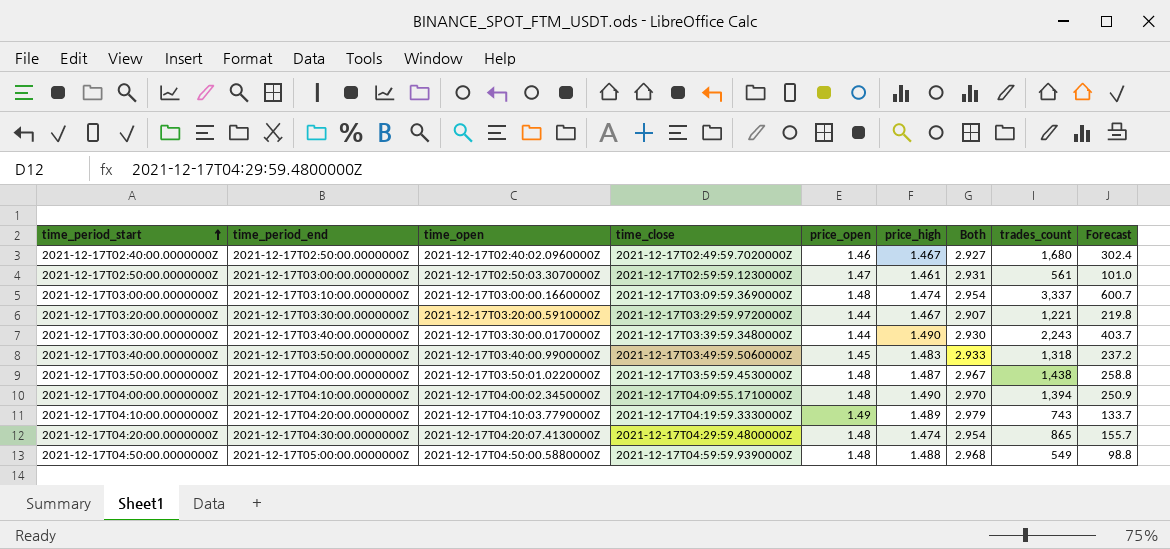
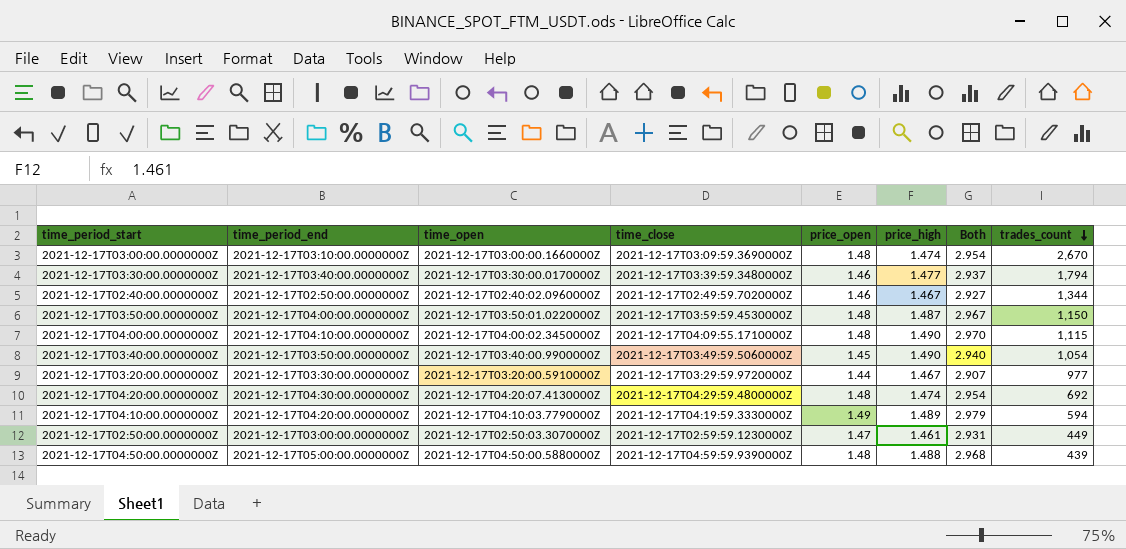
row order: time_period_start ascending -> trades_count descending
column Forecast | formula: [trades_count] * 0.18 -> none
2021-12-17T03:00:00.0000000Z | trades_count: 3,337 -> 2,670
2021-12-17T03:30:00.0000000Z | price_open: 1.44 -> 1.46
2021-12-17T03:30:00.0000000Z | price_high: 1.490 -> 1.477
2021-12-17T03:30:00.0000000Z | Both: 2.930 -> 2.937
2021-12-17T03:30:00.0000000Z | trades_count: 2,243 -> 1,794
2021-12-17T02:40:00.0000000Z | trades_count: 1,680 -> 1,344
2021-12-17T03:50:00.0000000Z | trades_count: 1,438 -> 1,150
2021-12-17T04:00:00.0000000Z | trades_count: 1,394 -> 1,115
2021-12-17T03:40:00.0000000Z | price_high: 1.483 -> 1.490
2021-12-17T03:40:00.0000000Z | Both: 2.933 -> 2.940
2021-12-17T03:40:00.0000000Z | trades_count: 1,318 -> 1,054
2021-12-17T03:20:00.0000000Z | trades_count: 1,221 -> 977
2021-12-17T04:20:00.0000000Z | trades_count: 865 -> 692
2021-12-17T04:10:00.0000000Z | trades_count: 743 -> 594
2021-12-17T02:50:00.0000000Z | trades_count: 561 -> 449
2021-12-17T04:50:00.0000000Z | trades_count: 549 -> 439

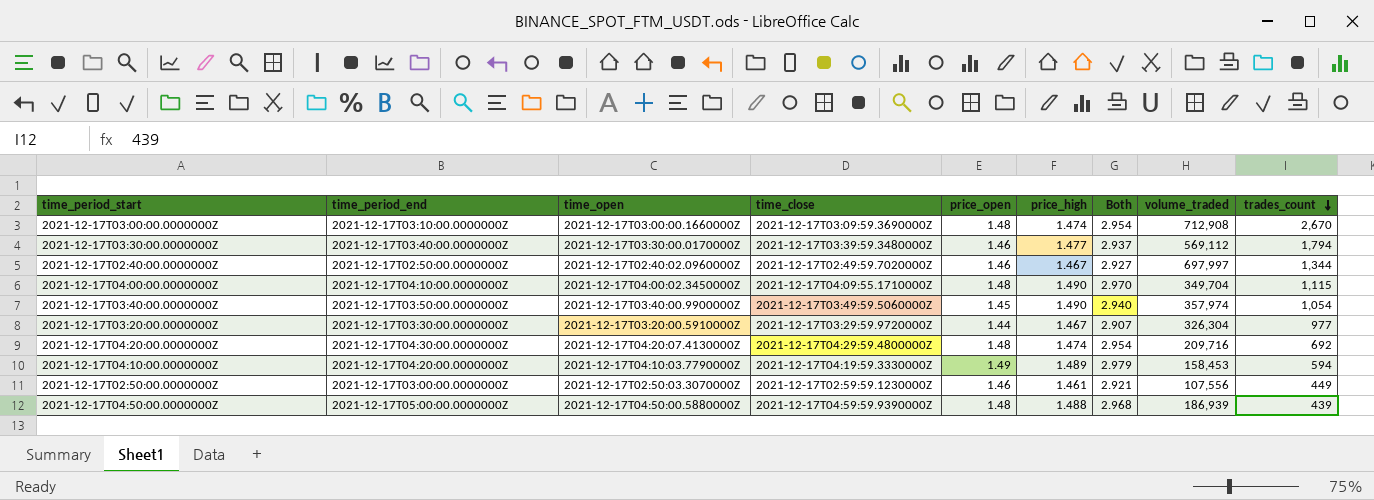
column volume_traded | position: none -> 8
row 2021-12-17T03:50:00.0000000Z: 2021-12-17T04:00:00.0000000Z | 2021-12-17T03:50:01.0220000Z | 2021-12-17T03:59:59.4530000Z | 1.48 | 1.487 | 2.967 | 1,150 -> none
2021-12-17T02:50:00.0000000Z | price_open: 1.47 -> 1.46
2021-12-17T02:50:00.0000000Z | Both: 2.931 -> 2.921

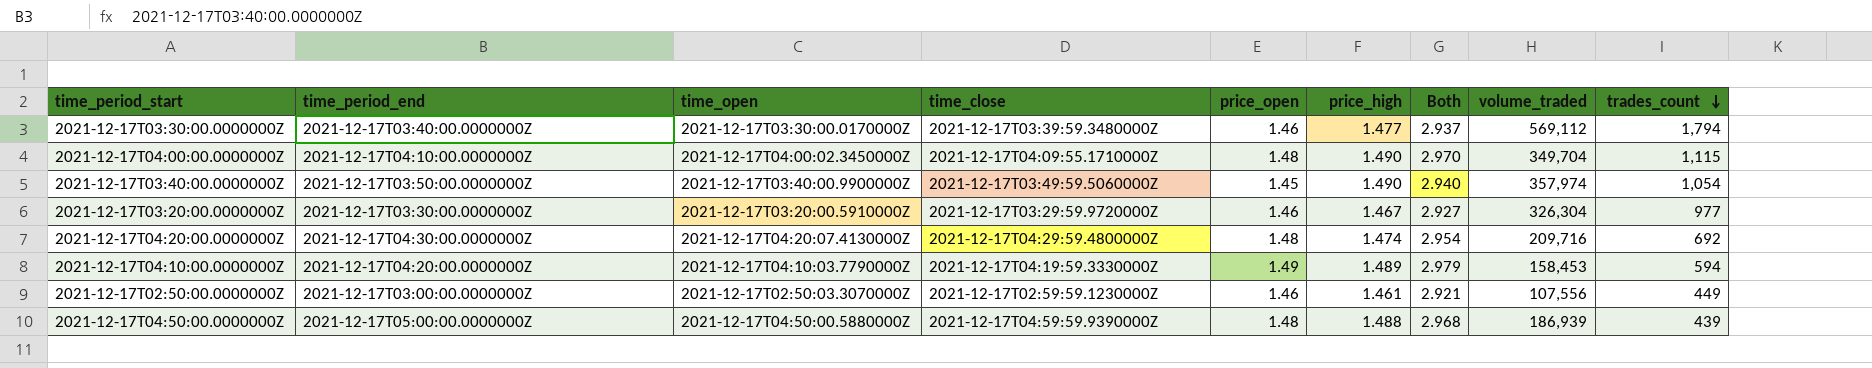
row 2021-12-17T03:00:00.0000000Z: 2021-12-17T03:10:00.0000000Z | 2021-12-17T03:00:00.1660000Z | 2021-12-17T03:09:59.3690000Z | 1.48 | 1.474 | 2.954 | 712,908 | 2,670 -> none
row 2021-12-17T02:40:00.0000000Z: 2021-12-17T02:50:00.0000000Z | 2021-12-17T02:40:02.0960000Z | 2021-12-17T02:49:59.7020000Z | 1.46 | 1.467 | 2.927 | 697,997 | 1,344 -> none
2021-12-17T03:20:00.0000000Z | price_open: 1.44 -> 1.46
2021-12-17T03:20:00.0000000Z | Both: 2.907 -> 2.927

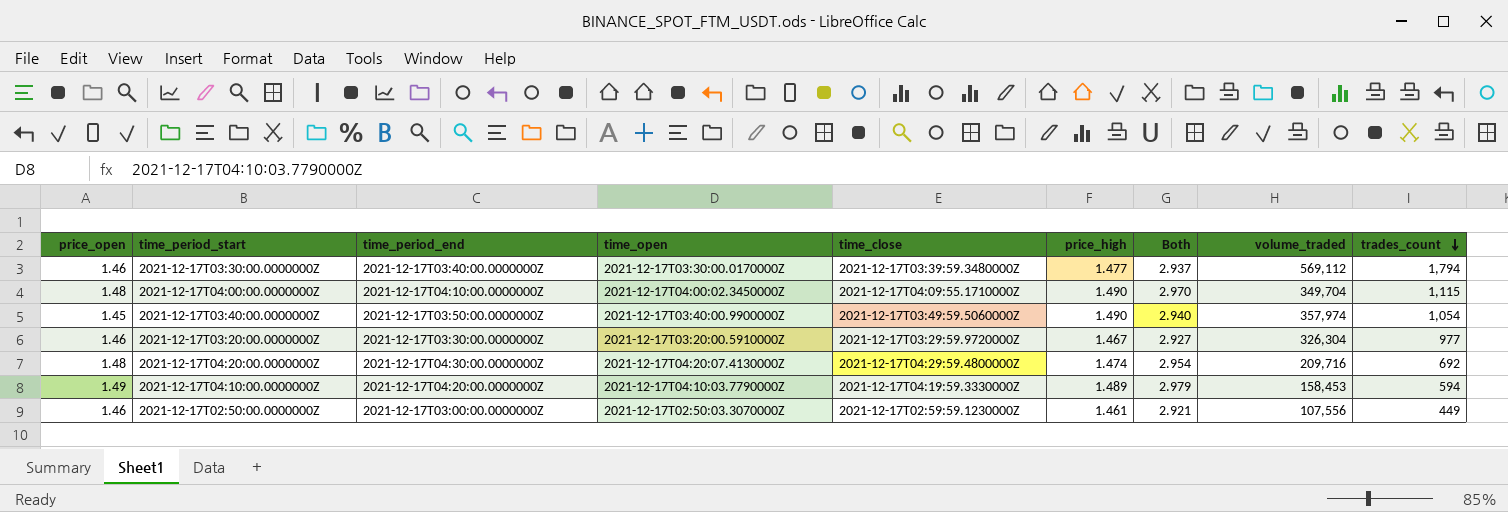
column price_open | position: 5 -> 1
row 2021-12-17T04:50:00.0000000Z: 2021-12-17T05:00:00.0000000Z | 2021-12-17T04:50:00.5880000Z | 2021-12-17T04:59:59.9390000Z | 1.48 | 1.488 | 2.968 | 186,939 | 439 -> none

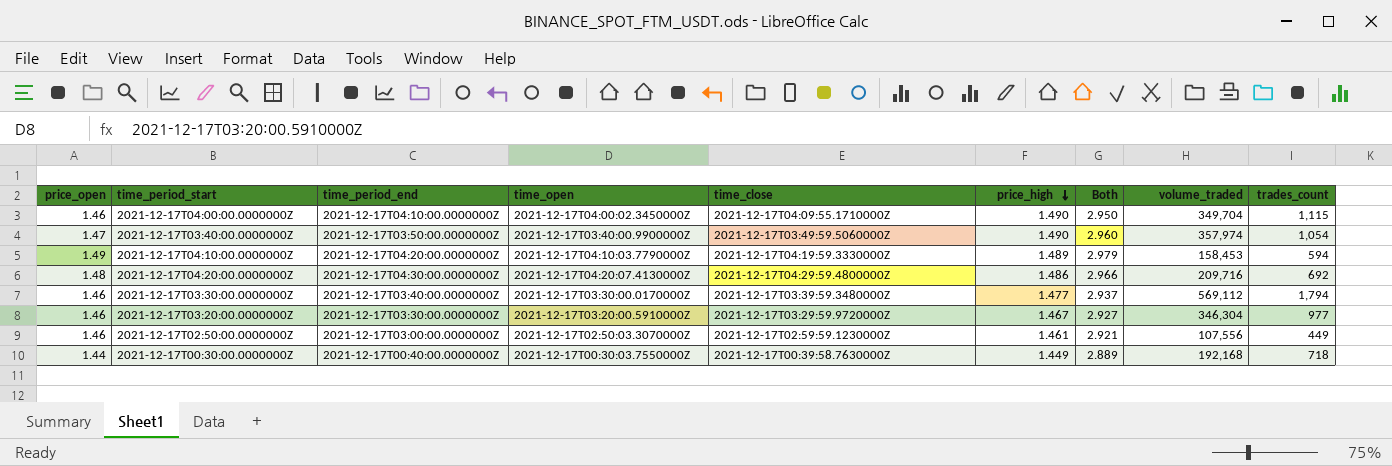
row order: trades_count descending -> price_high descending
2021-12-17T04:00:00.0000000Z | price_open: 1.48 -> 1.46
2021-12-17T04:00:00.0000000Z | Both: 2.970 -> 2.950
2021-12-17T03:40:00.0000000Z | price_open: 1.45 -> 1.47
2021-12-17T03:40:00.0000000Z | Both: 2.940 -> 2.960
2021-12-17T04:20:00.0000000Z | price_high: 1.474 -> 1.486
2021-12-17T04:20:00.0000000Z | Both: 2.954 -> 2.966
2021-12-17T03:20:00.0000000Z | volume_traded: 326,304 -> 346,304
row 2021-12-17T00:30:00.0000000Z: none -> 1.44 | 2021-12-17T00:40:00.0000000Z | 2021-12-17T00:30:03.7550000Z | 2021-12-17T00:39:58.7630000Z | 1.449 | 2.889 | 192,168 | 718

